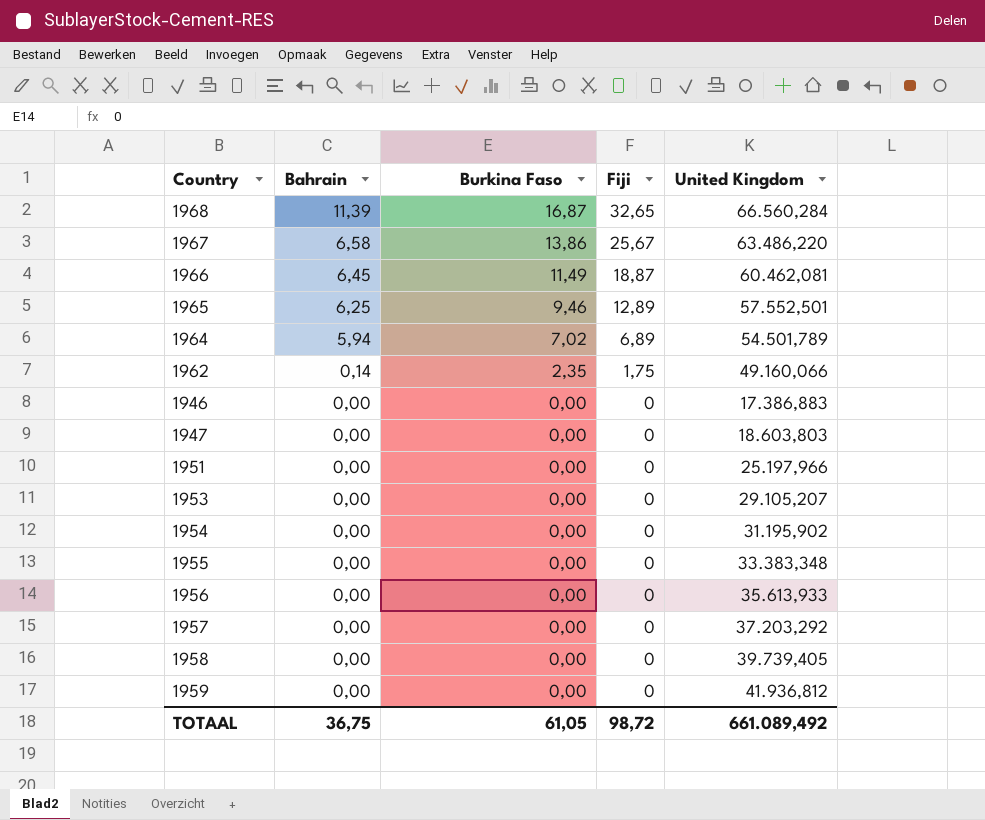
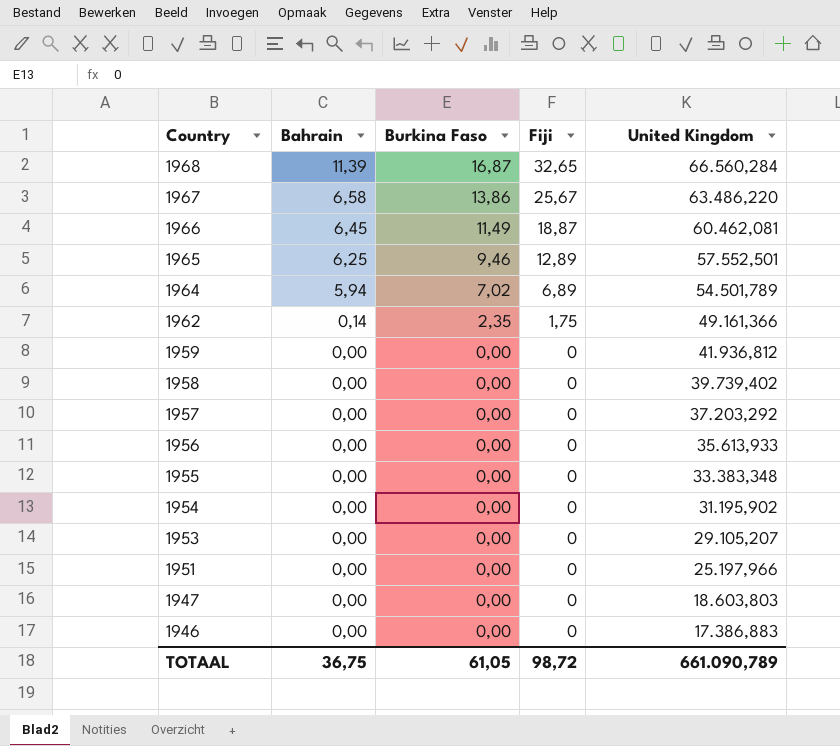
row order: Bahrain descending -> Country descending
1962 | United Kingdom: 49.160,066 -> 49.161,366
1958 | United Kingdom: 39.739,405 -> 39.739,402
TOTAAL | United Kingdom: 661.089,492 -> 661.090,789

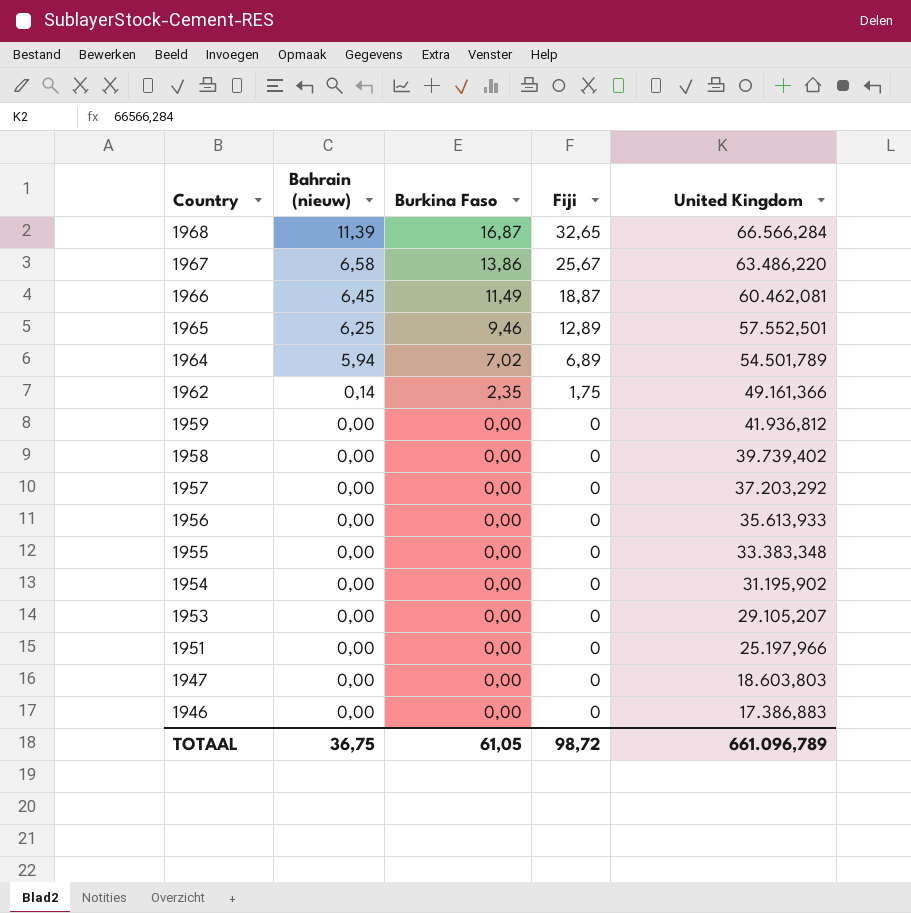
column name: Bahrain -> Bahrain (nieuw)
1968 | United Kingdom: 66.560,284 -> 66.566,284
TOTAAL | United Kingdom: 661.090,789 -> 661.096,789

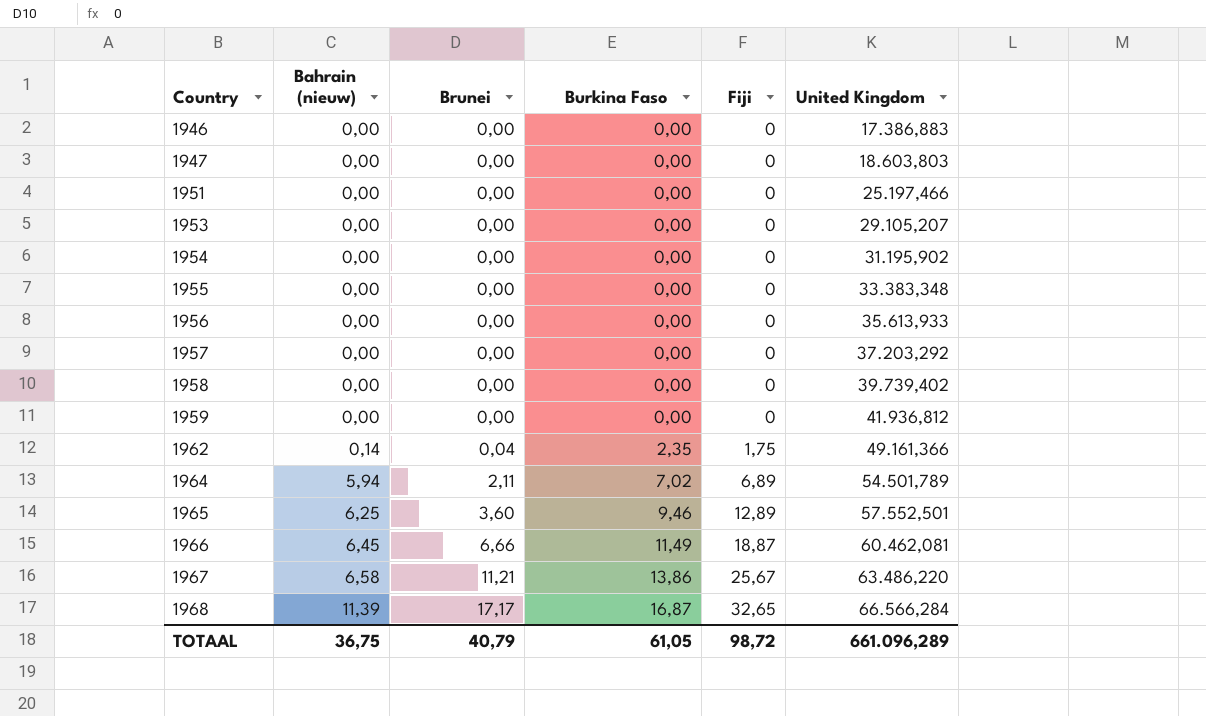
row order: Country descending -> Country ascending
column Brunei | position: none -> 3
1951 | United Kingdom: 25.197,966 -> 25.197,466
TOTAAL | United Kingdom: 661.096,789 -> 661.096,289

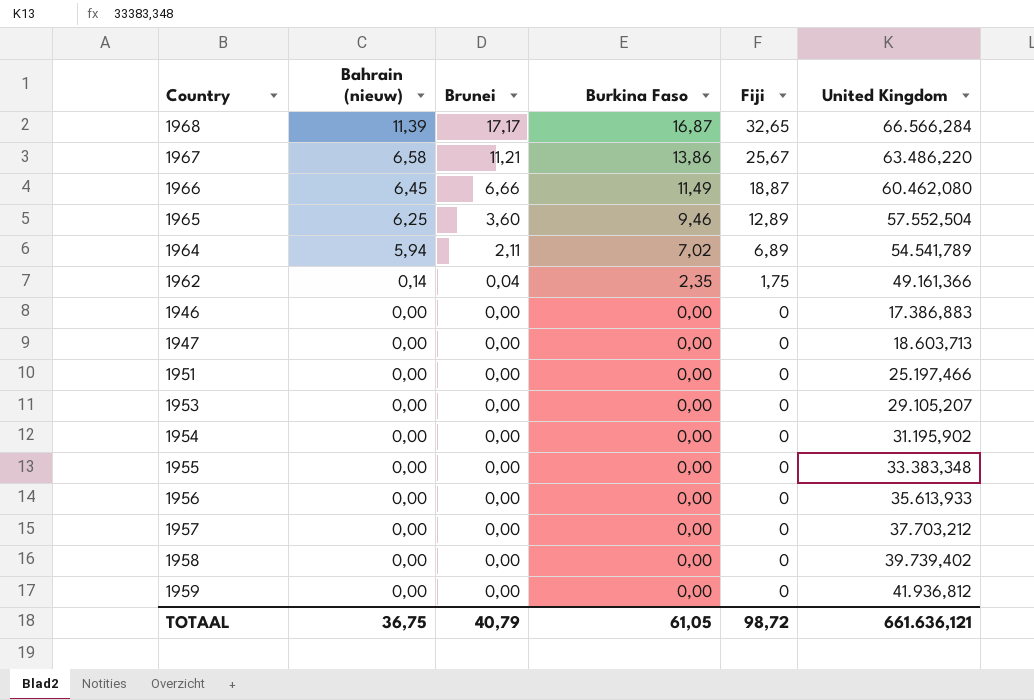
row order: Country ascending -> Bahrain (nieuw) descending
1966 | United Kingdom: 60.462,081 -> 60.462,080
1965 | United Kingdom: 57.552,501 -> 57.552,504
1964 | United Kingdom: 54.501,789 -> 54.541,789
1947 | United Kingdom: 18.603,803 -> 18.603,713
1957 | United Kingdom: 37.203,292 -> 37.703,212
TOTAAL | United Kingdom: 661.096,289 -> 661.636,121

